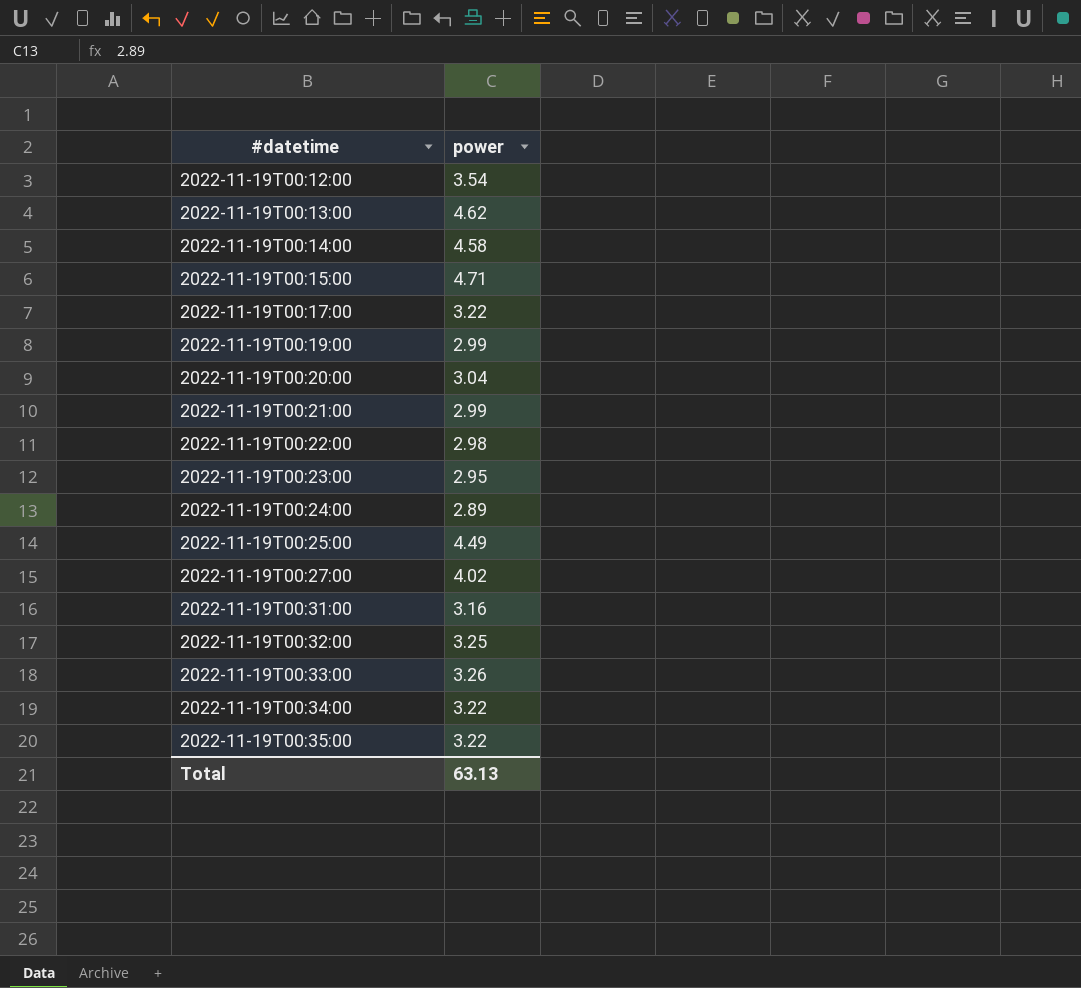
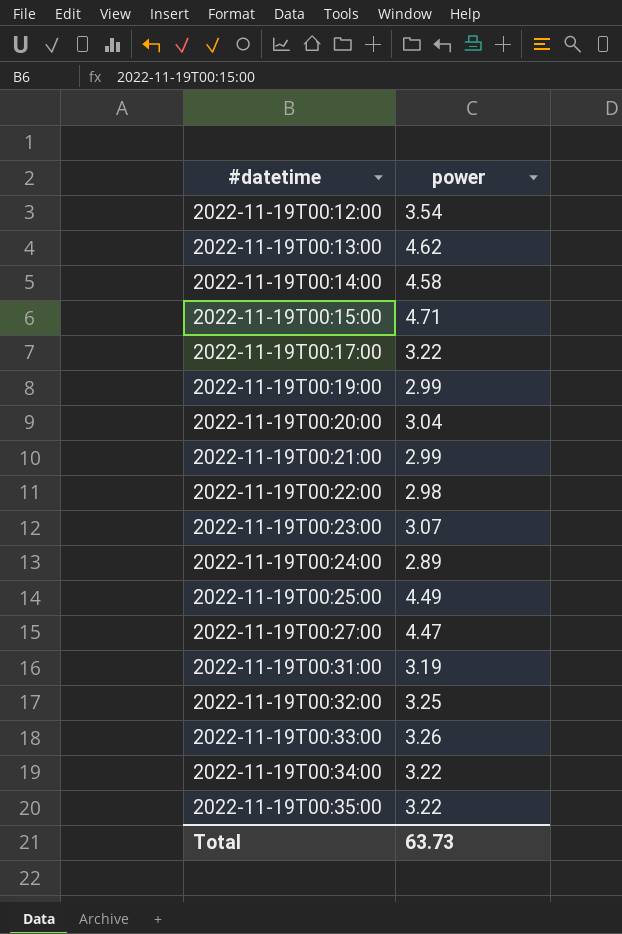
2022-11-19T00:23:00 | power: 2.95 -> 3.07
2022-11-19T00:27:00 | power: 4.02 -> 4.47
2022-11-19T00:31:00 | power: 3.16 -> 3.19
Total | power: 63.13 -> 63.73

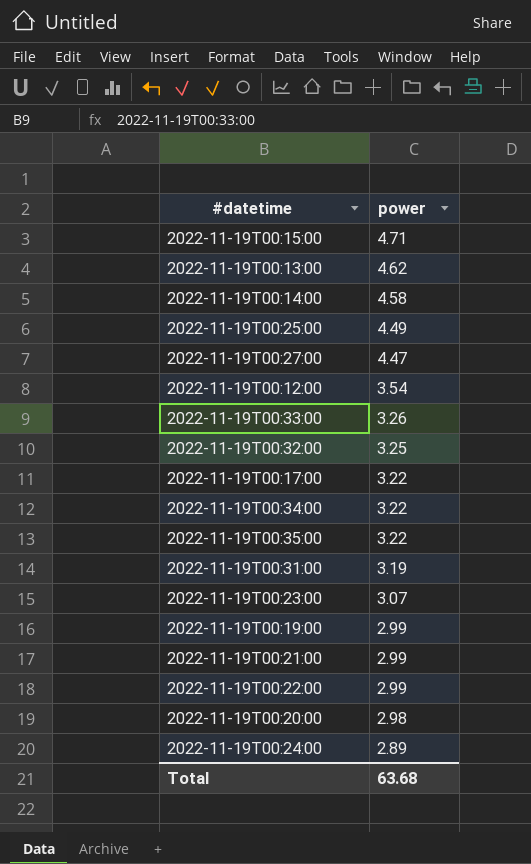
row order: #datetime ascending -> power descending
2022-11-19T00:22:00 | power: 2.98 -> 2.99
2022-11-19T00:20:00 | power: 3.04 -> 2.98
Total | power: 63.73 -> 63.68

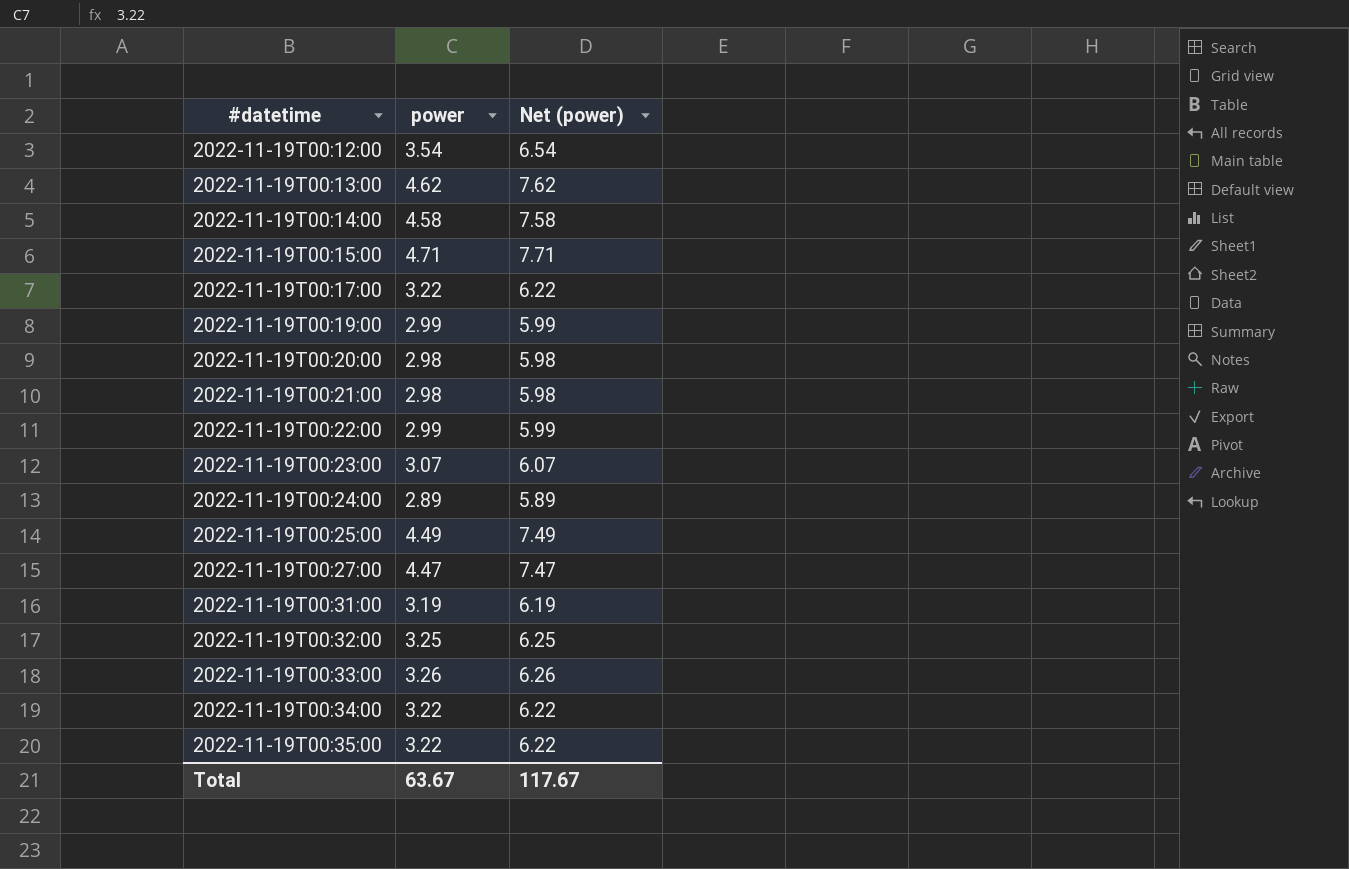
row order: power descending -> #datetime ascending
column Net (power) | formula: none -> [power] + 3
2022-11-19T00:21:00 | power: 2.99 -> 2.98
Total | power: 63.68 -> 63.67

